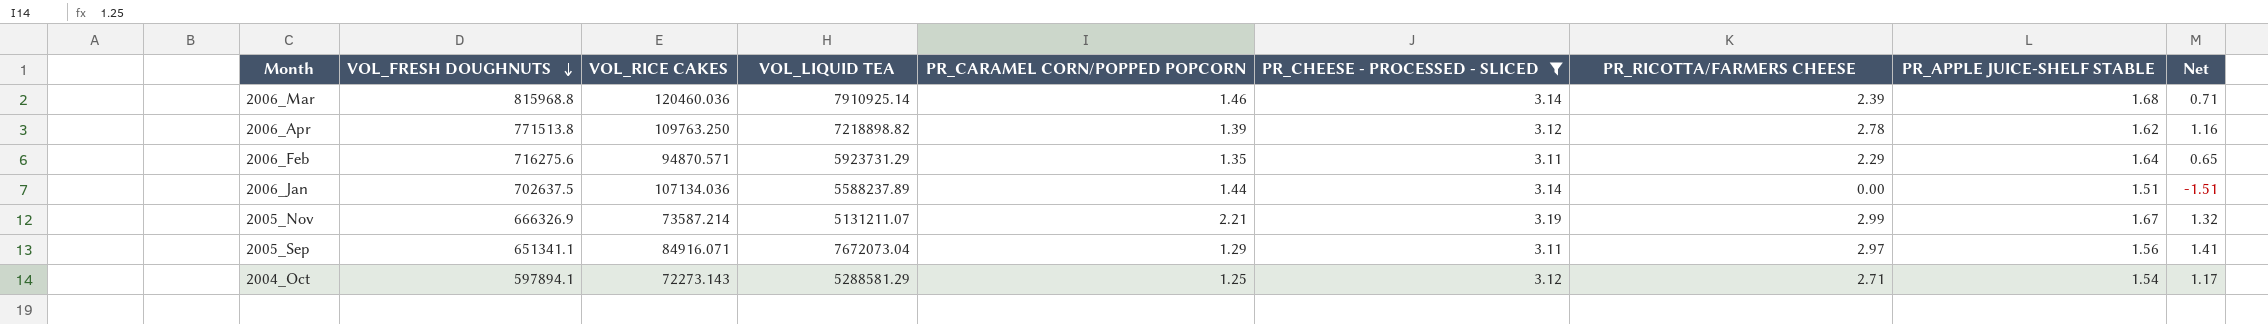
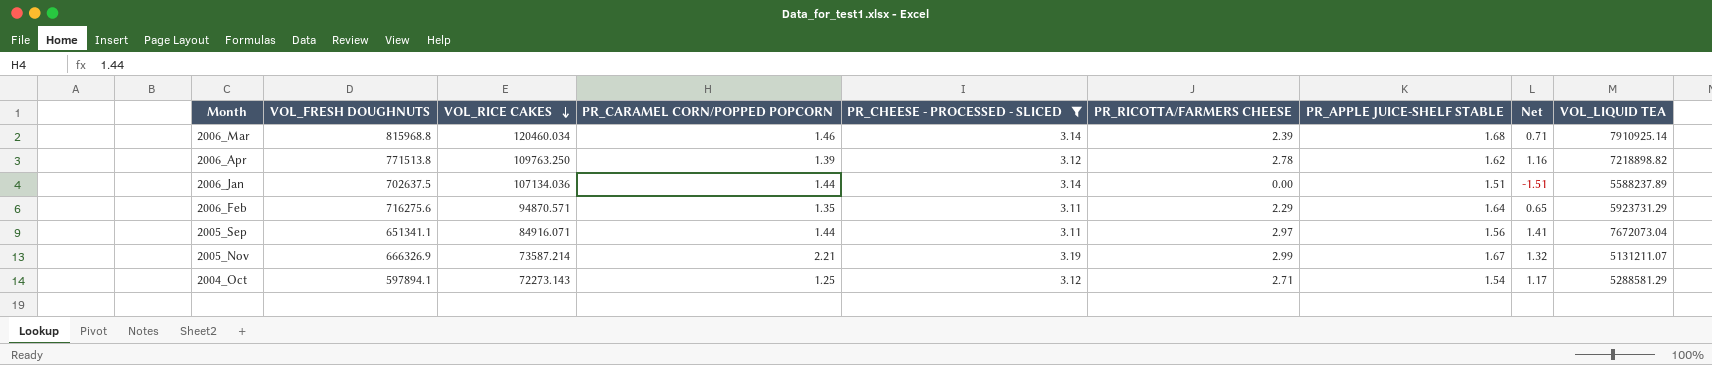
row order: VOL_FRESH DOUGHNUTS descending -> VOL_RICE CAKES descending
column VOL_LIQUID TEA | position: 4 -> 9
2006_Mar | VOL_RICE CAKES: 120460.036 -> 120460.034
2005_Sep | PR_CARAMEL CORN/POPPED POPCORN: 1.29 -> 1.44

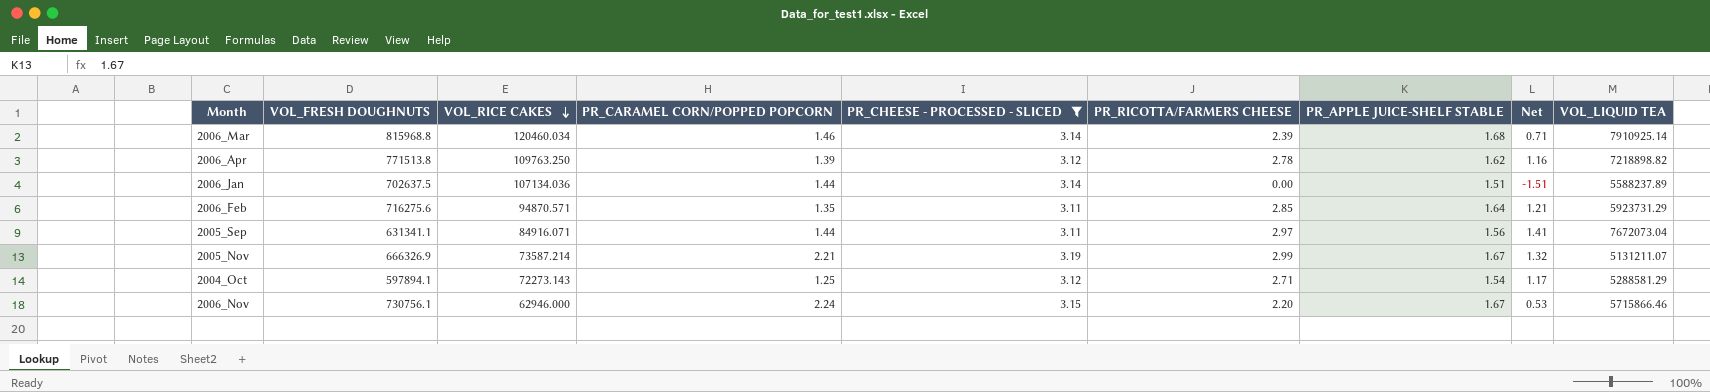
2006_Feb | PR_RICOTTA/FARMERS CHEESE: 2.29 -> 2.85
2006_Feb | Net: 0.65 -> 1.21
2005_Sep | VOL_FRESH DOUGHNUTS: 651341.1 -> 631341.1
row 2006_Nov: none -> 730756.1 | 62946.000 | 2.24 | 3.15 | 2.20 | 1.67 | 0.53 | 5715866.46

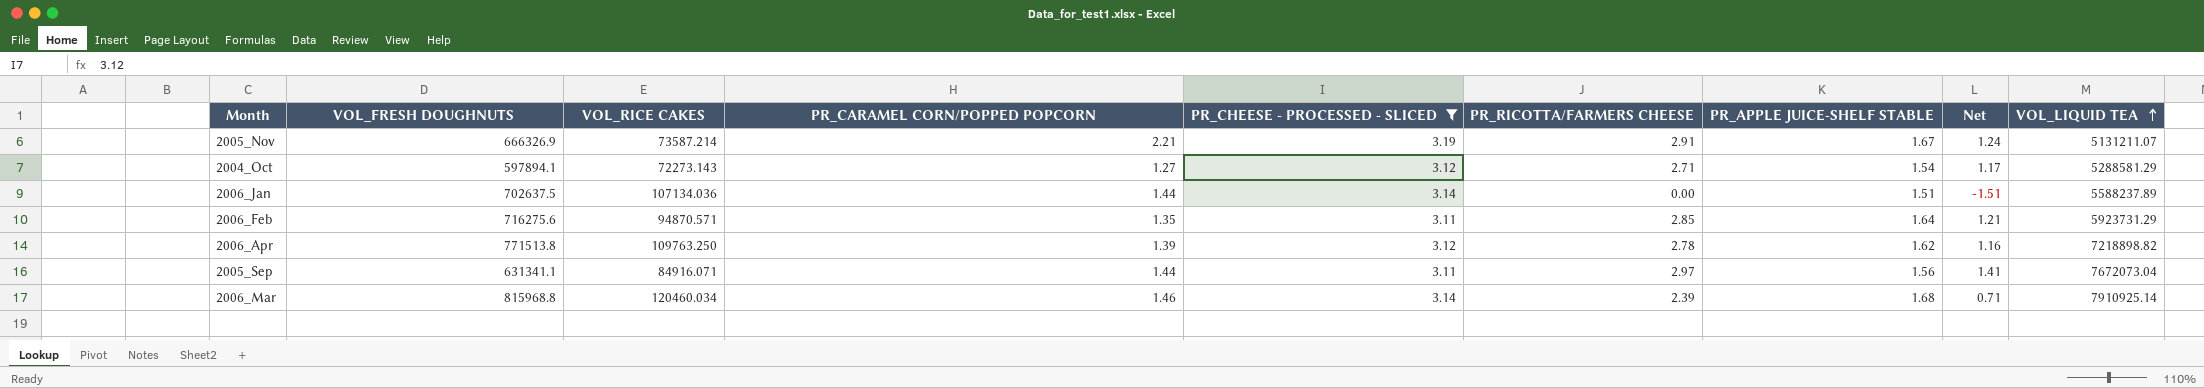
row order: VOL_RICE CAKES descending -> VOL_LIQUID TEA ascending
row 2006_Nov: 730756.1 | 62946.000 | 2.24 | 3.15 | 2.20 | 1.67 | 0.53 | 5715866.46 -> none
2005_Nov | PR_RICOTTA/FARMERS CHEESE: 2.99 -> 2.91
2005_Nov | Net: 1.32 -> 1.24
2004_Oct | PR_CARAMEL CORN/POPPED POPCORN: 1.25 -> 1.27

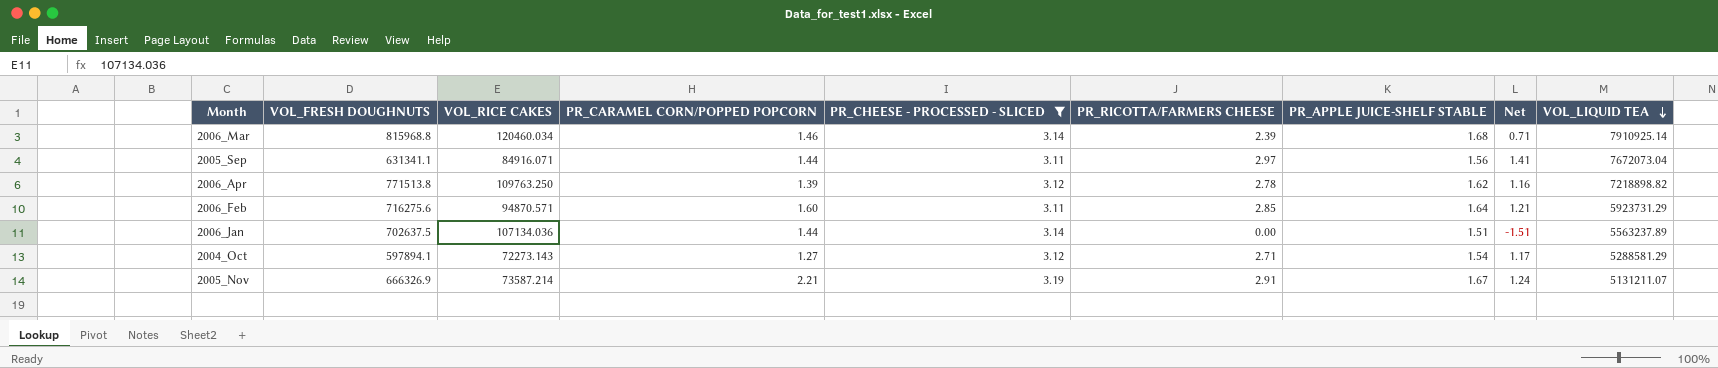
row order: VOL_LIQUID TEA ascending -> VOL_LIQUID TEA descending
2006_Feb | PR_CARAMEL CORN/POPPED POPCORN: 1.35 -> 1.60
2006_Jan | VOL_LIQUID TEA: 5588237.89 -> 5563237.89

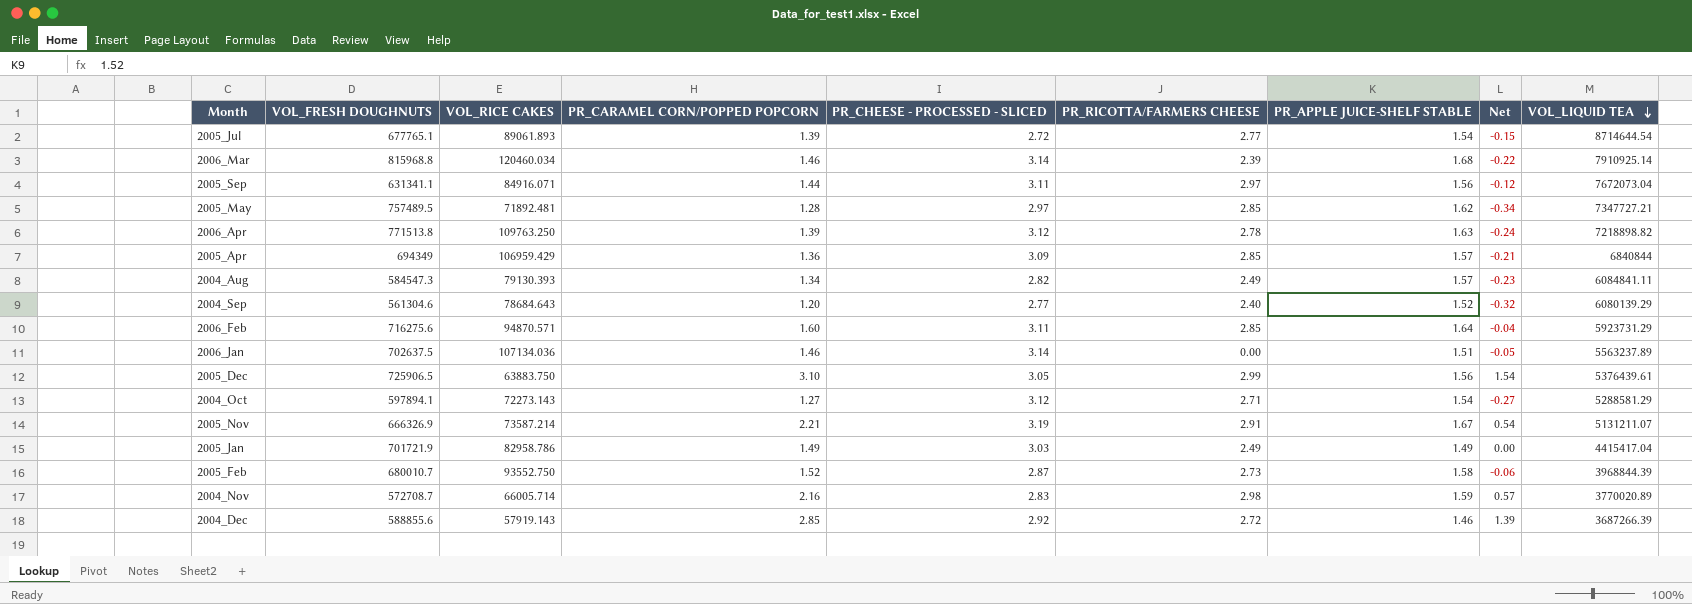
filter: PR_CHEESE - PROCESSED - SLICED >= 3.11 -> none
column Net | formula: [PR_RICOTTA/FARMERS CHEESE] - [PR_APPLE JUICE-SHELF STABLE] -> [PR_CARAMEL CORN/POPPED POPCORN] - [PR_APPLE JUICE-SHELF STABLE]
2006_Apr | PR_APPLE JUICE-SHELF STABLE: 1.62 -> 1.63
2006_Jan | PR_CARAMEL CORN/POPPED POPCORN: 1.44 -> 1.46

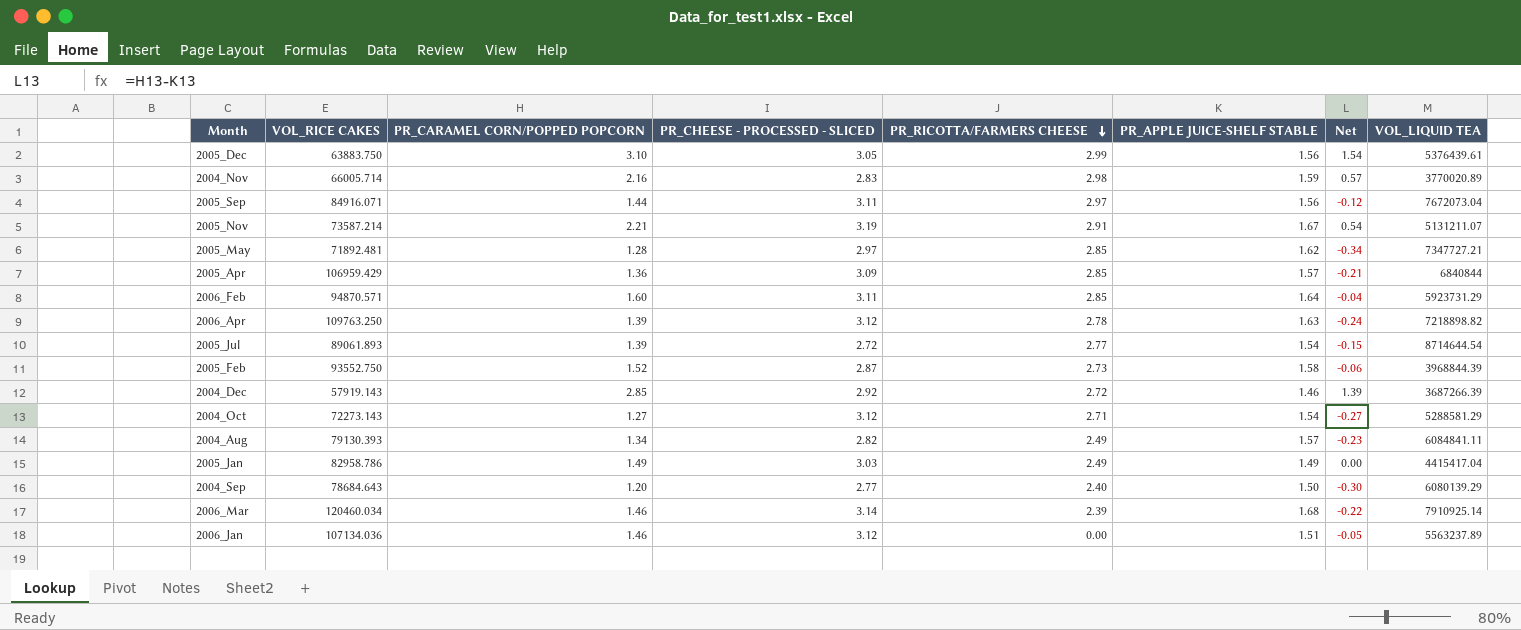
row order: VOL_LIQUID TEA descending -> PR_RICOTTA/FARMERS CHEESE descending
column VOL_FRESH DOUGHNUTS | position: 2 -> none
2004_Sep | PR_APPLE JUICE-SHELF STABLE: 1.52 -> 1.50
2004_Sep | Net: -0.32 -> -0.30
2006_Jan | PR_CHEESE - PROCESSED - SLICED: 3.14 -> 3.12

